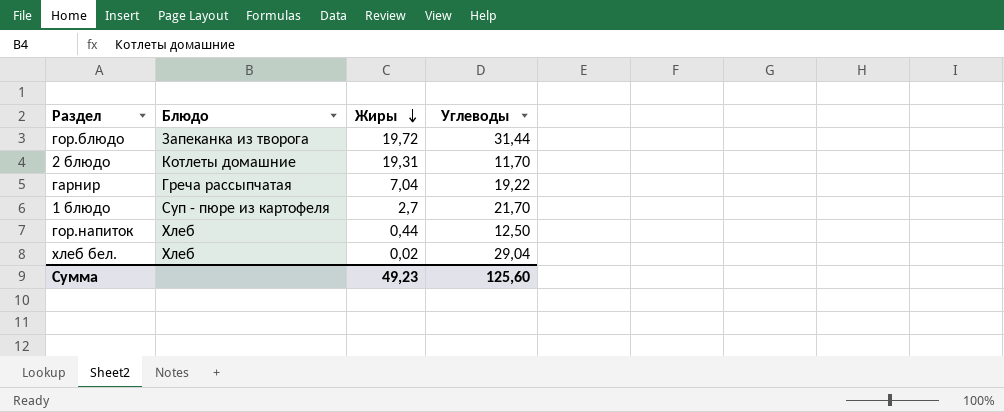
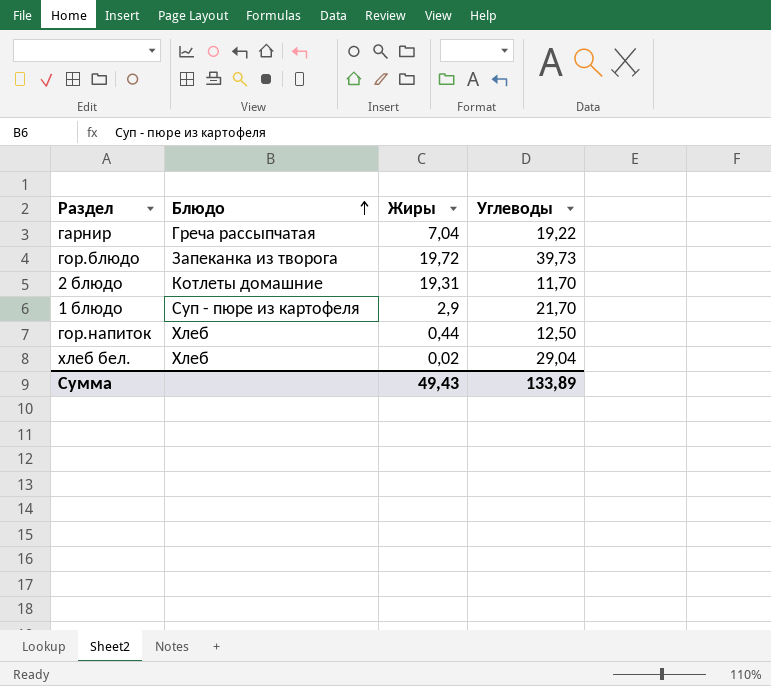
row order: Жиры descending -> Блюдо ascending
гор.блюдо | Углеводы: 31,44 -> 39,73
1 блюдо | Жиры: 2,7 -> 2,9
Сумма | Жиры: 49,23 -> 49,43
Сумма | Углеводы: 125,60 -> 133,89

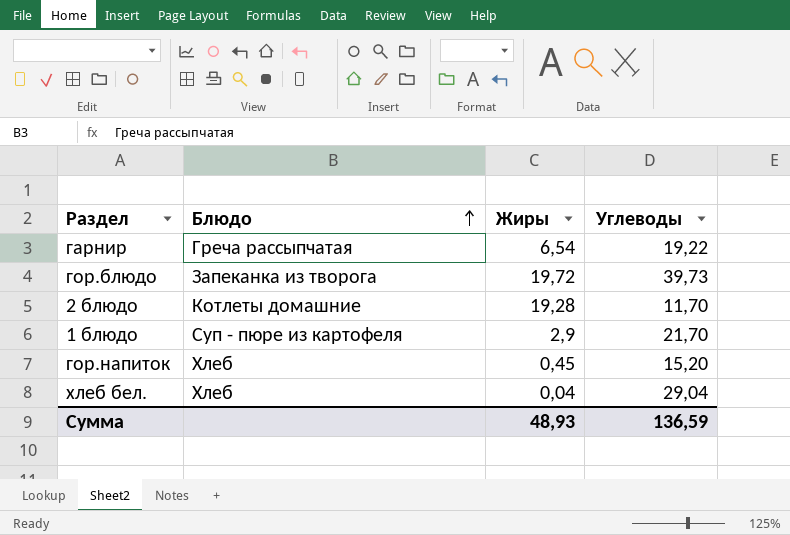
гарнир | Жиры: 7,04 -> 6,54
2 блюдо | Жиры: 19,31 -> 19,28
гор.напиток | Жиры: 0,44 -> 0,45
гор.напиток | Углеводы: 12,50 -> 15,20
хлеб бел. | Жиры: 0,02 -> 0,04
Сумма | Жиры: 49,43 -> 48,93
Сумма | Углеводы: 133,89 -> 136,59

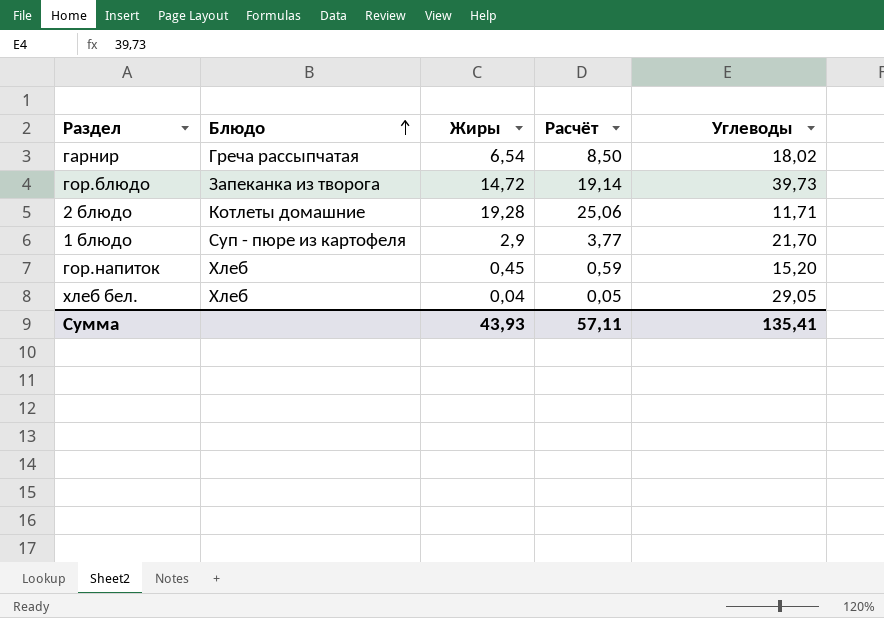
column Расчёт | formula: none -> [Жиры] * 1,3
гарнир | Углеводы: 19,22 -> 18,02
гор.блюдо | Жиры: 19,72 -> 14,72
2 блюдо | Углеводы: 11,70 -> 11,71
хлеб бел. | Углеводы: 29,04 -> 29,05
Сумма | Жиры: 48,93 -> 43,93
Сумма | Углеводы: 136,59 -> 135,41

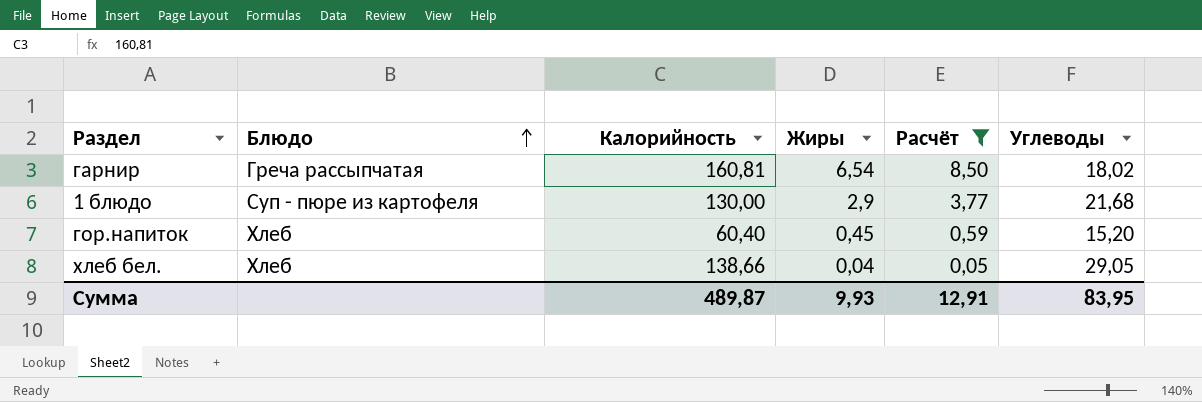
filter: none -> Расчёт <= 8,50
column Калорийность | position: none -> 3
1 блюдо | Углеводы: 21,70 -> 21,68
Сумма | Жиры: 43,93 -> 9,93
Сумма | Расчёт: 57,11 -> 12,91
Сумма | Углеводы: 135,41 -> 83,95

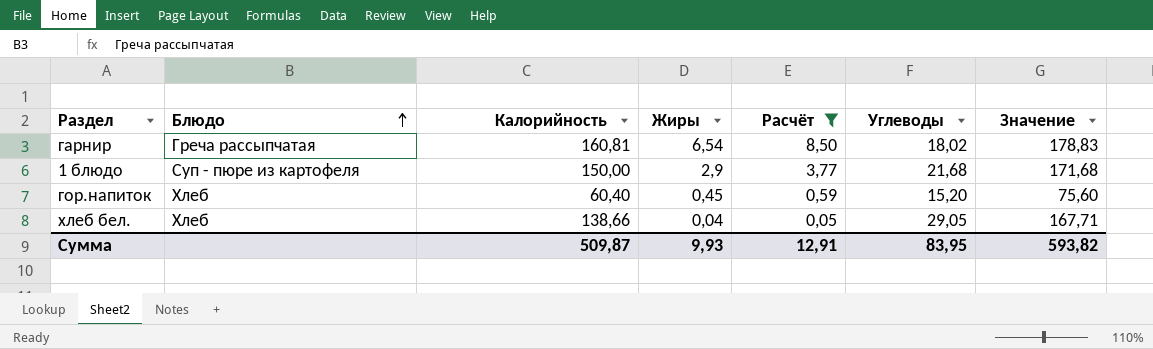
column Значение | formula: none -> [Калорийность] + [Углеводы]
1 блюдо | Калорийность: 130,00 -> 150,00
Сумма | Калорийность: 489,87 -> 509,87

